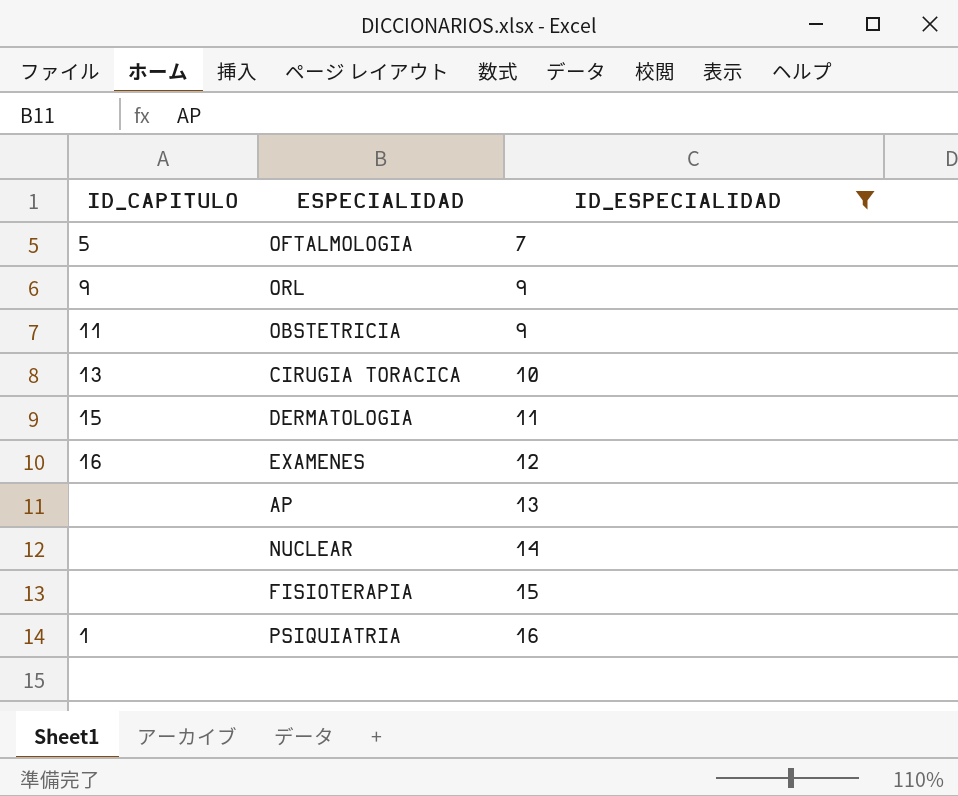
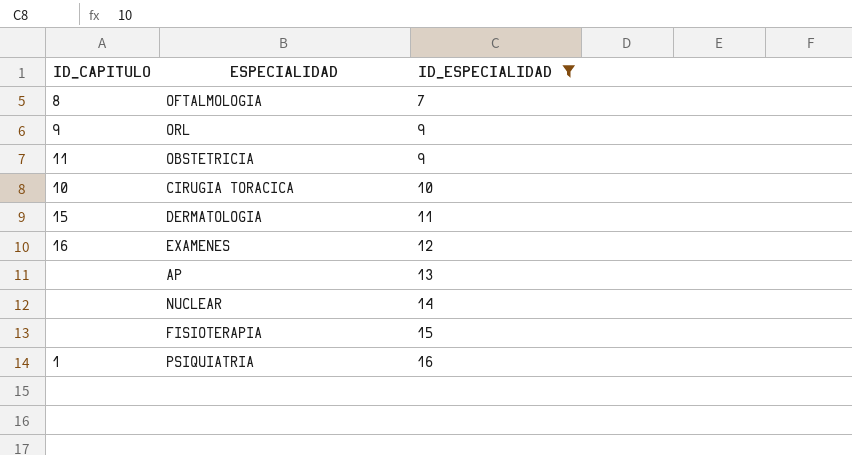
OFTALMOLOGIA | ID_CAPITULO: 5 -> 8
CIRUGIA TORACICA | ID_CAPITULO: 13 -> 10

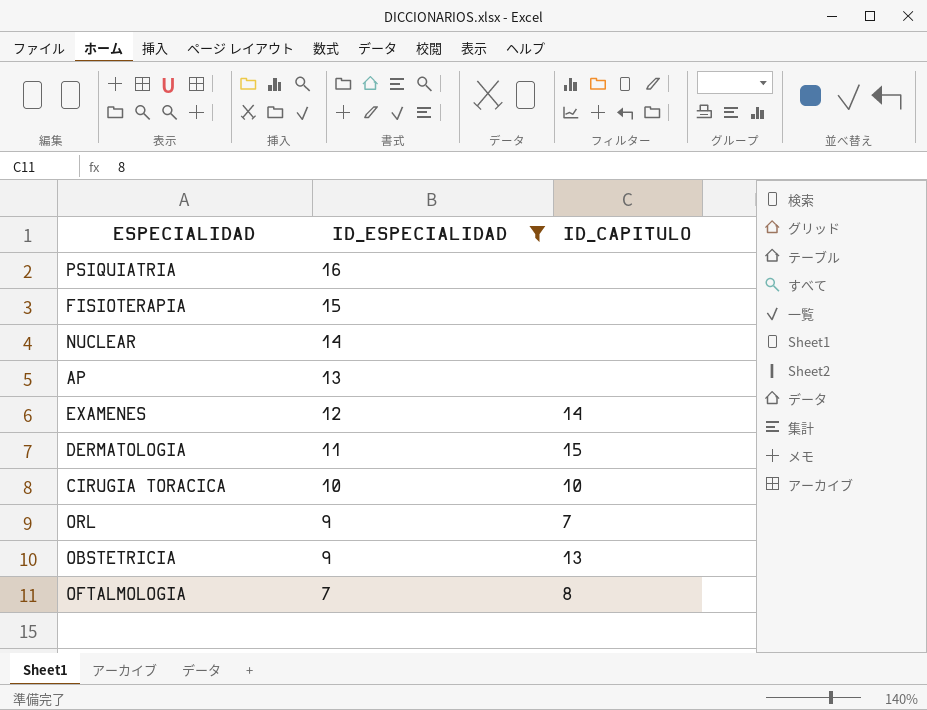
row order: ID_ESPECIALIDAD ascending -> ID_ESPECIALIDAD descending
column ID_CAPITULO | position: 1 -> 3
PSIQUIATRIA | ID_CAPITULO: 1 -> none
EXAMENES | ID_CAPITULO: 16 -> 14
ORL | ID_CAPITULO: 9 -> 7
OBSTETRICIA | ID_CAPITULO: 11 -> 13

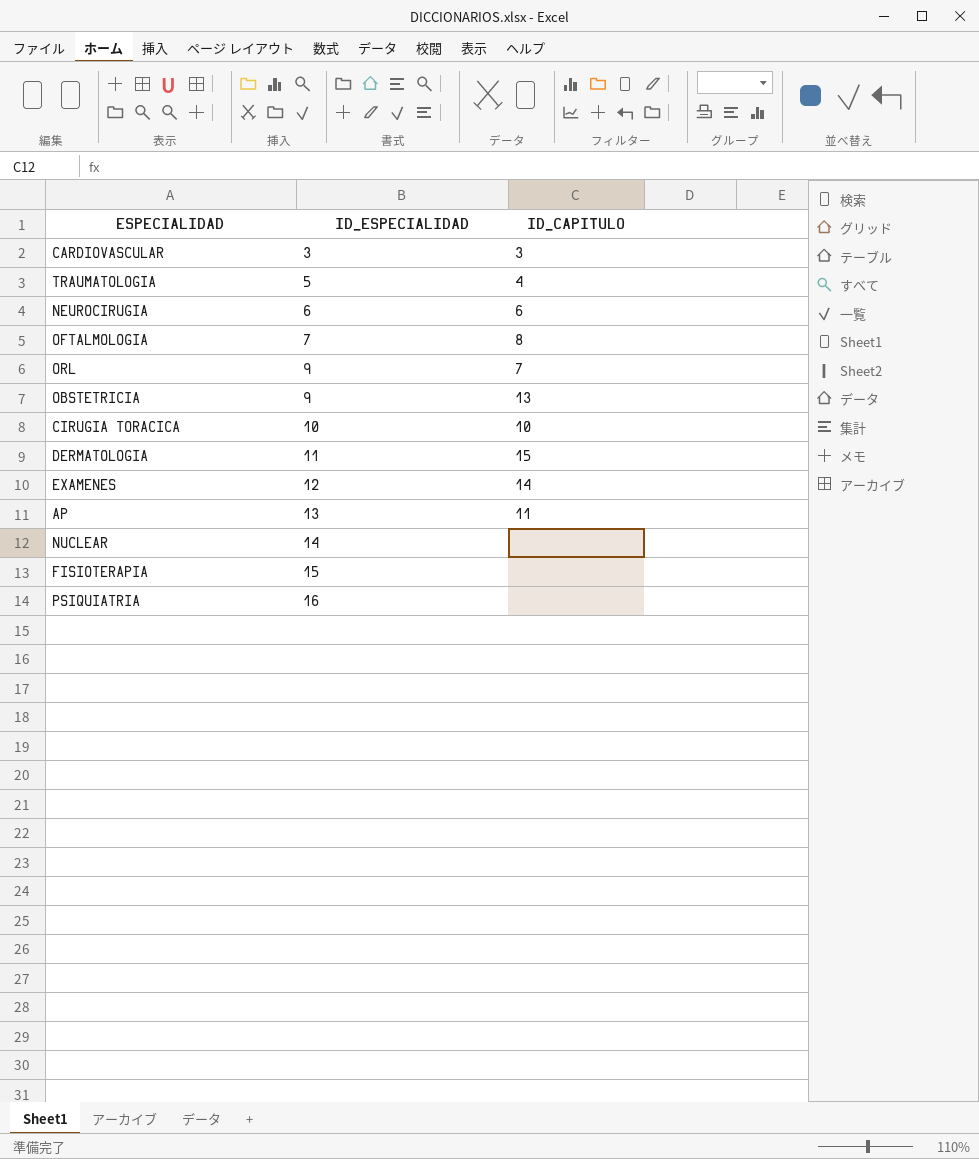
filter: ID_ESPECIALIDAD >= 7 -> none
row order: ID_ESPECIALIDAD descending -> ID_ESPECIALIDAD ascending
AP | ID_CAPITULO: none -> 11

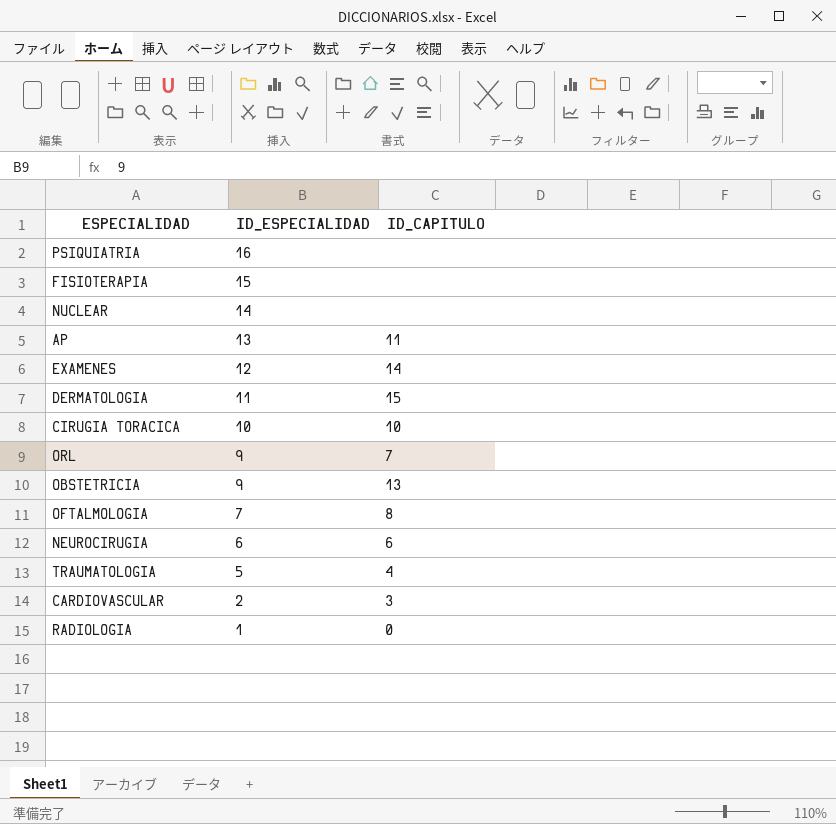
row order: ID_ESPECIALIDAD ascending -> ID_ESPECIALIDAD descending
CARDIOVASCULAR | ID_ESPECIALIDAD: 3 -> 2
row RADIOLOGIA: none -> 1 | 0

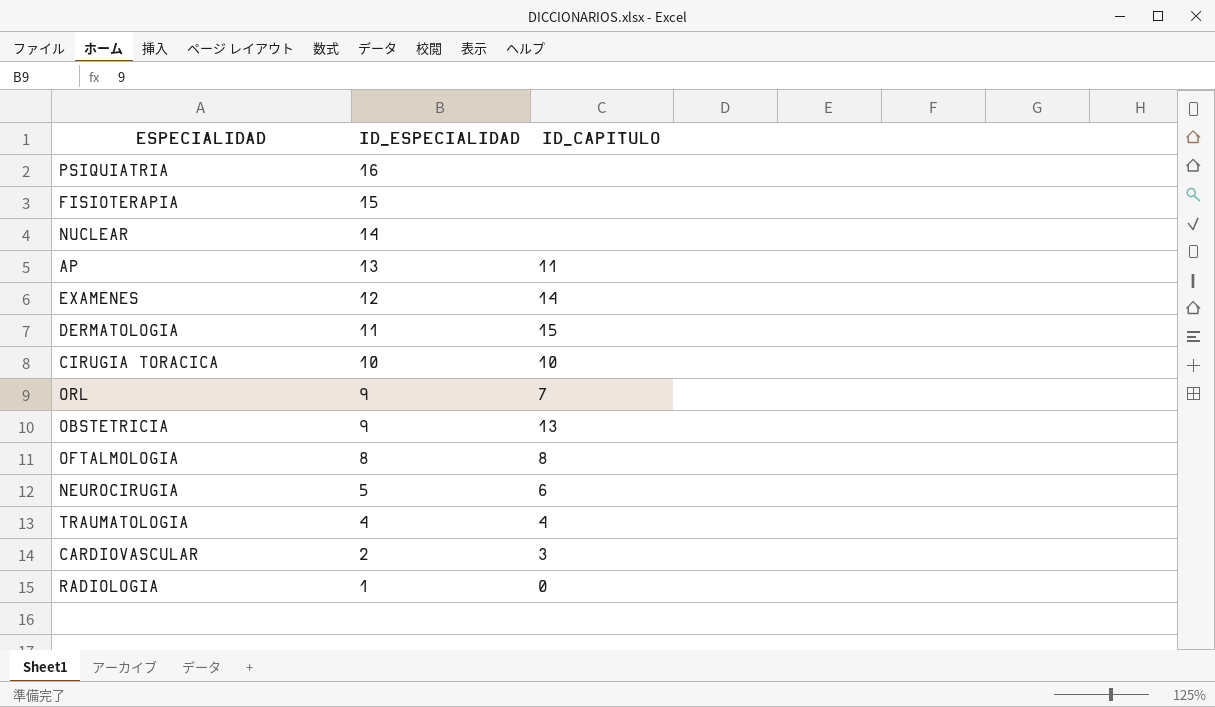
OFTALMOLOGIA | ID_ESPECIALIDAD: 7 -> 8
NEUROCIRUGIA | ID_ESPECIALIDAD: 6 -> 5
TRAUMATOLOGIA | ID_ESPECIALIDAD: 5 -> 4

